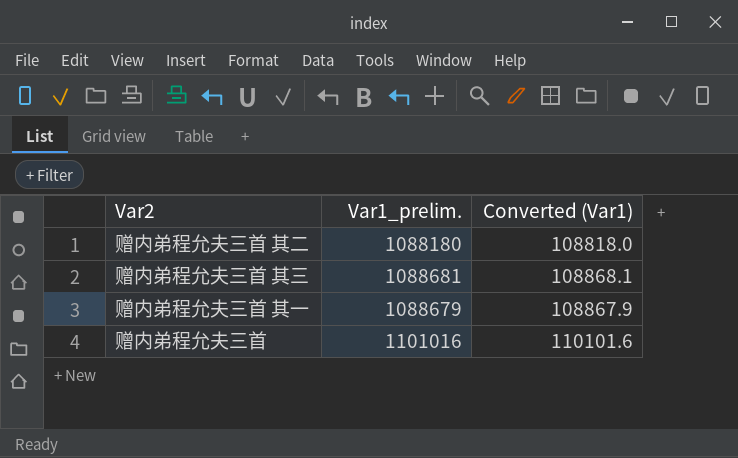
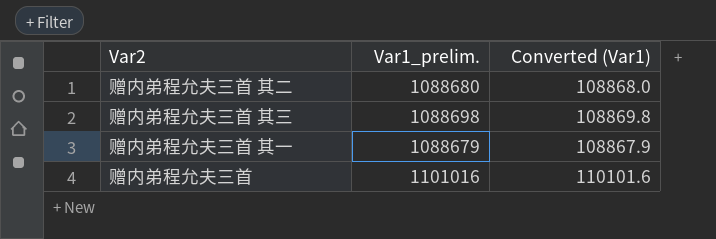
赠内弟程允夫三首 其二 | Var1_prelim.: 1088180 -> 1088680
赠内弟程允夫三首 其二 | Converted (Var1): 108818.0 -> 108868.0
赠内弟程允夫三首 其三 | Var1_prelim.: 1088681 -> 1088698
赠内弟程允夫三首 其三 | Converted (Var1): 108868.1 -> 108869.8

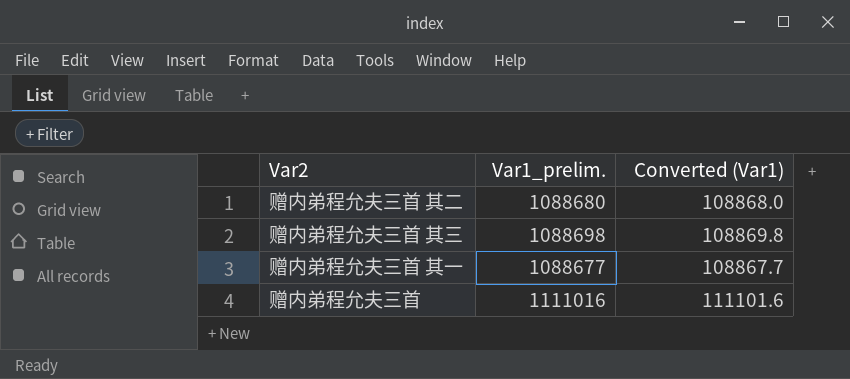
赠内弟程允夫三首 其一 | Var1_prelim.: 1088679 -> 1088677
赠内弟程允夫三首 其一 | Converted (Var1): 108867.9 -> 108867.7
赠内弟程允夫三首 | Var1_prelim.: 1101016 -> 1111016
赠内弟程允夫三首 | Converted (Var1): 110101.6 -> 111101.6

